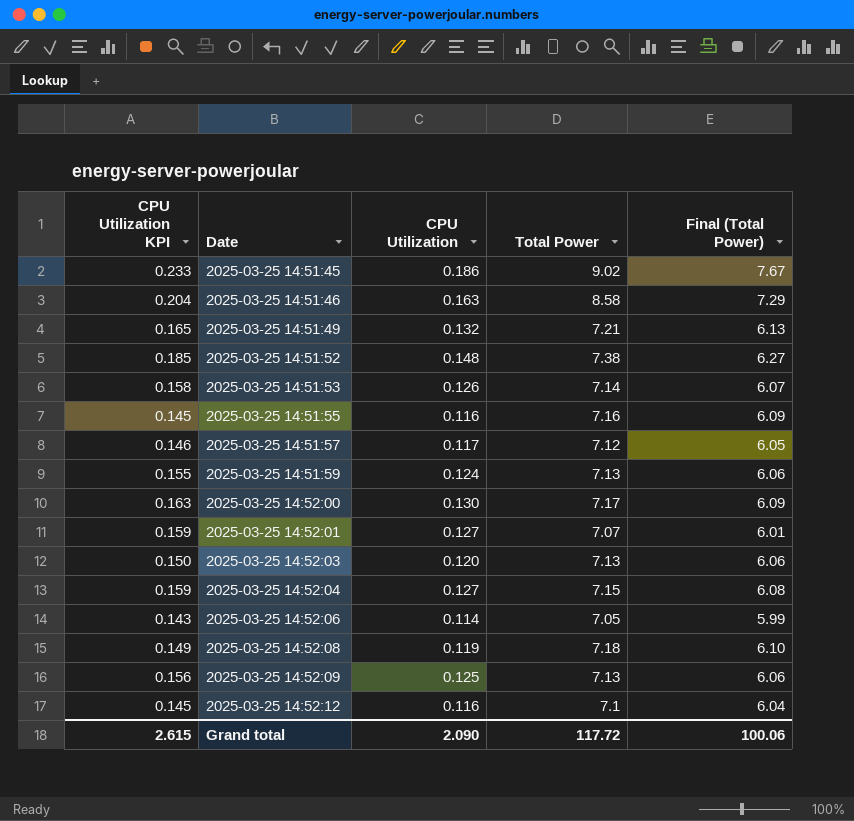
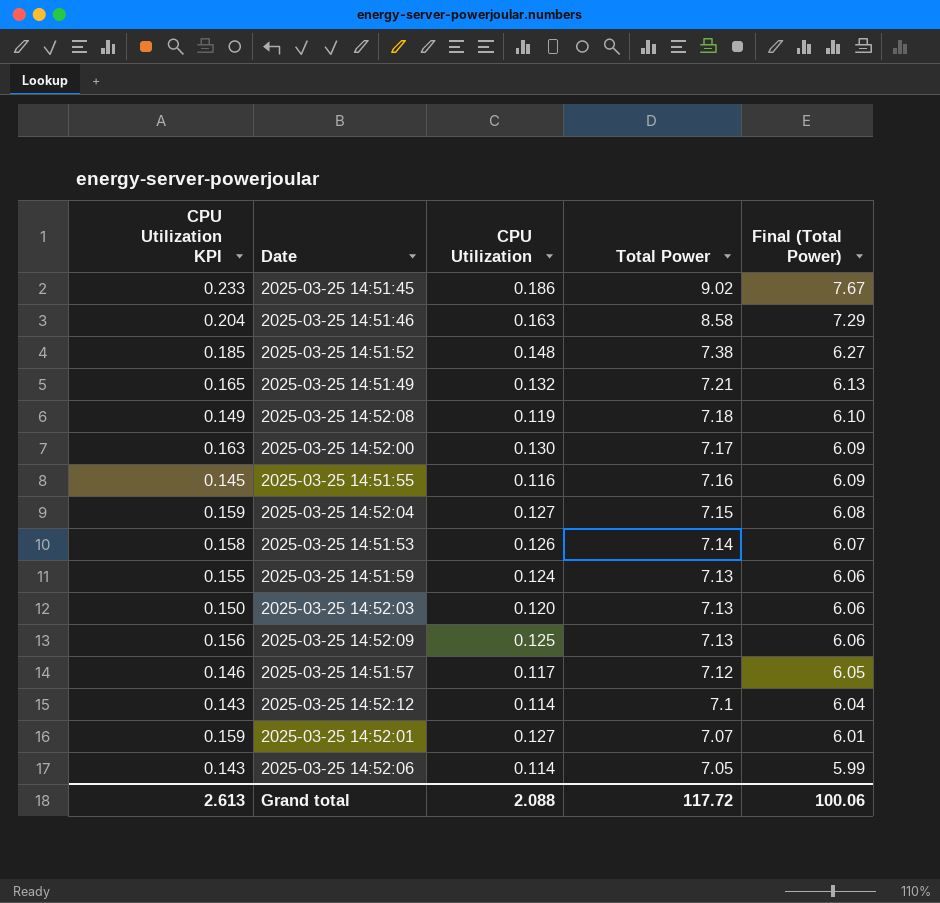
row order: Date ascending -> Total Power descending
2025-03-25 14:52:12 | CPU Utilization KPI: 0.145 -> 0.143
2025-03-25 14:52:12 | CPU Utilization: 0.116 -> 0.114
Grand total | CPU Utilization KPI: 2.615 -> 2.613
Grand total | CPU Utilization: 2.090 -> 2.088

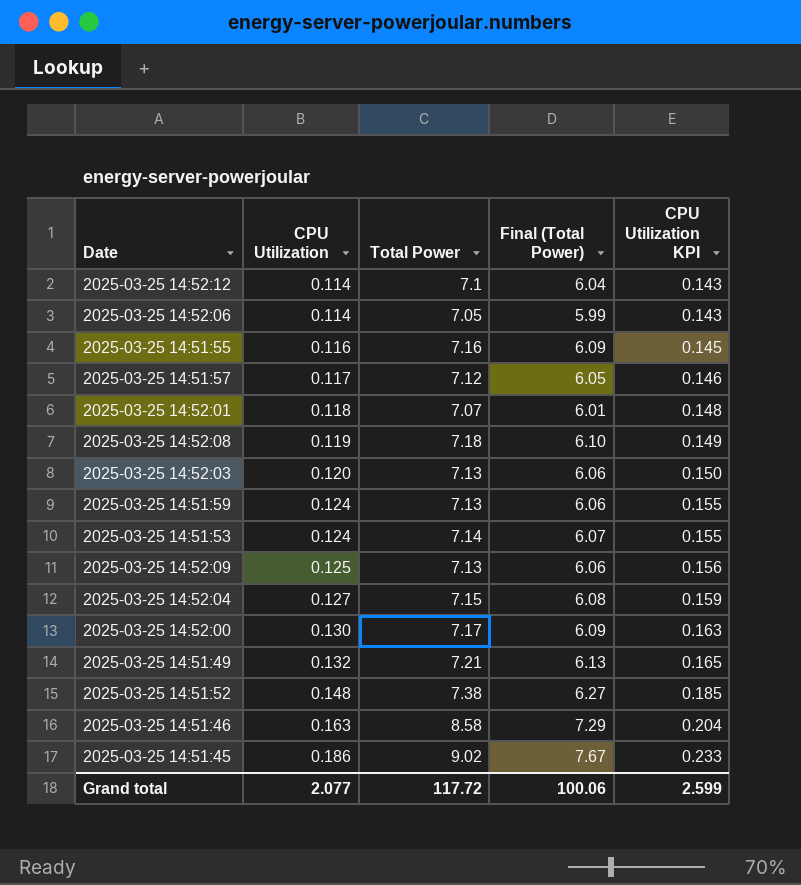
row order: Total Power descending -> CPU Utilization ascending
column CPU Utilization KPI | position: 1 -> 5
2025-03-25 14:52:01 | CPU Utilization: 0.127 -> 0.118
2025-03-25 14:52:01 | CPU Utilization KPI: 0.159 -> 0.148
2025-03-25 14:51:53 | CPU Utilization: 0.126 -> 0.124
2025-03-25 14:51:53 | CPU Utilization KPI: 0.158 -> 0.155
Grand total | CPU Utilization: 2.088 -> 2.077
Grand total | CPU Utilization KPI: 2.613 -> 2.599

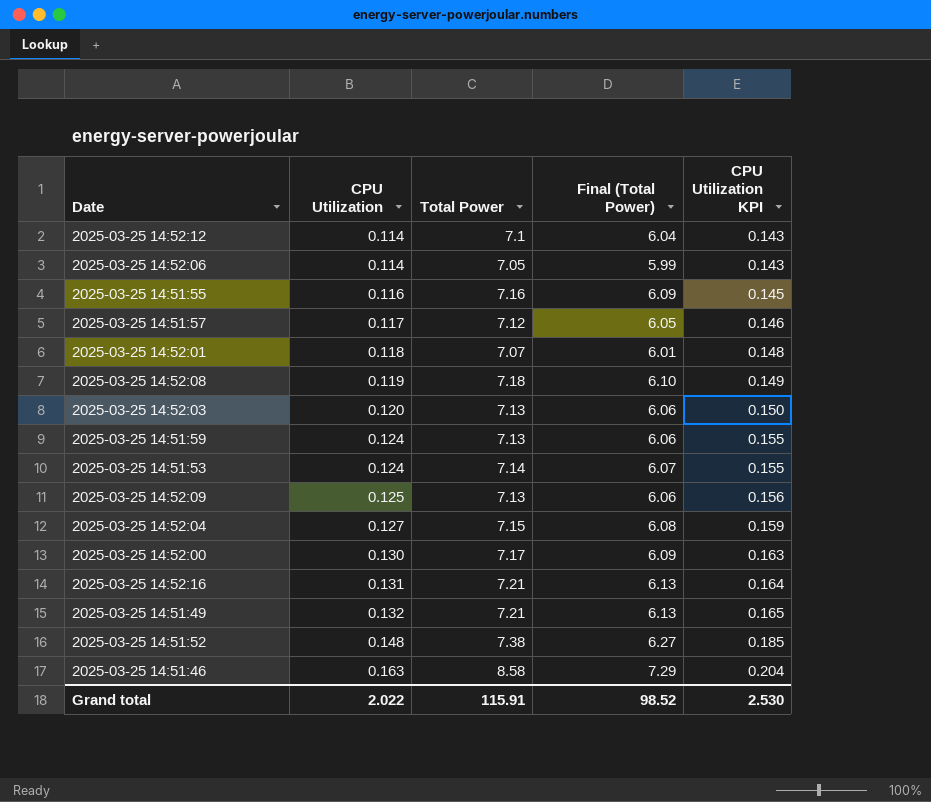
row 2025-03-25 14:51:45: 0.186 | 9.02 | 7.67 | 0.233 -> none
row 2025-03-25 14:52:16: none -> 0.131 | 7.21 | 6.13 | 0.164
Grand total | CPU Utilization: 2.077 -> 2.022
Grand total | Total Power: 117.72 -> 115.91
Grand total | Final (Total Power): 100.06 -> 98.52
Grand total | CPU Utilization KPI: 2.599 -> 2.530

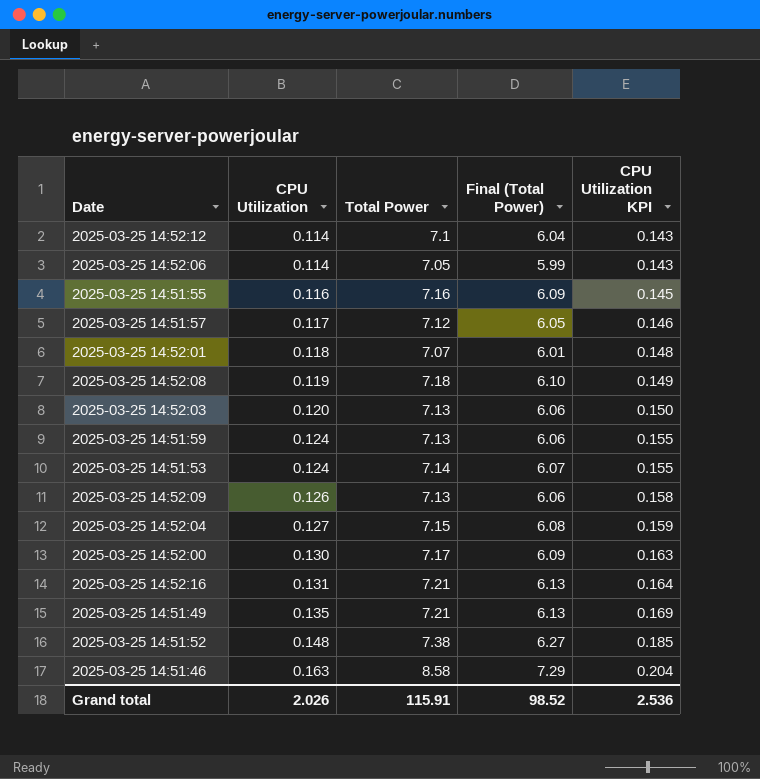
2025-03-25 14:52:09 | CPU Utilization: 0.125 -> 0.126
2025-03-25 14:52:09 | CPU Utilization KPI: 0.156 -> 0.158
2025-03-25 14:51:49 | CPU Utilization: 0.132 -> 0.135
2025-03-25 14:51:49 | CPU Utilization KPI: 0.165 -> 0.169
Grand total | CPU Utilization: 2.022 -> 2.026
Grand total | CPU Utilization KPI: 2.530 -> 2.536

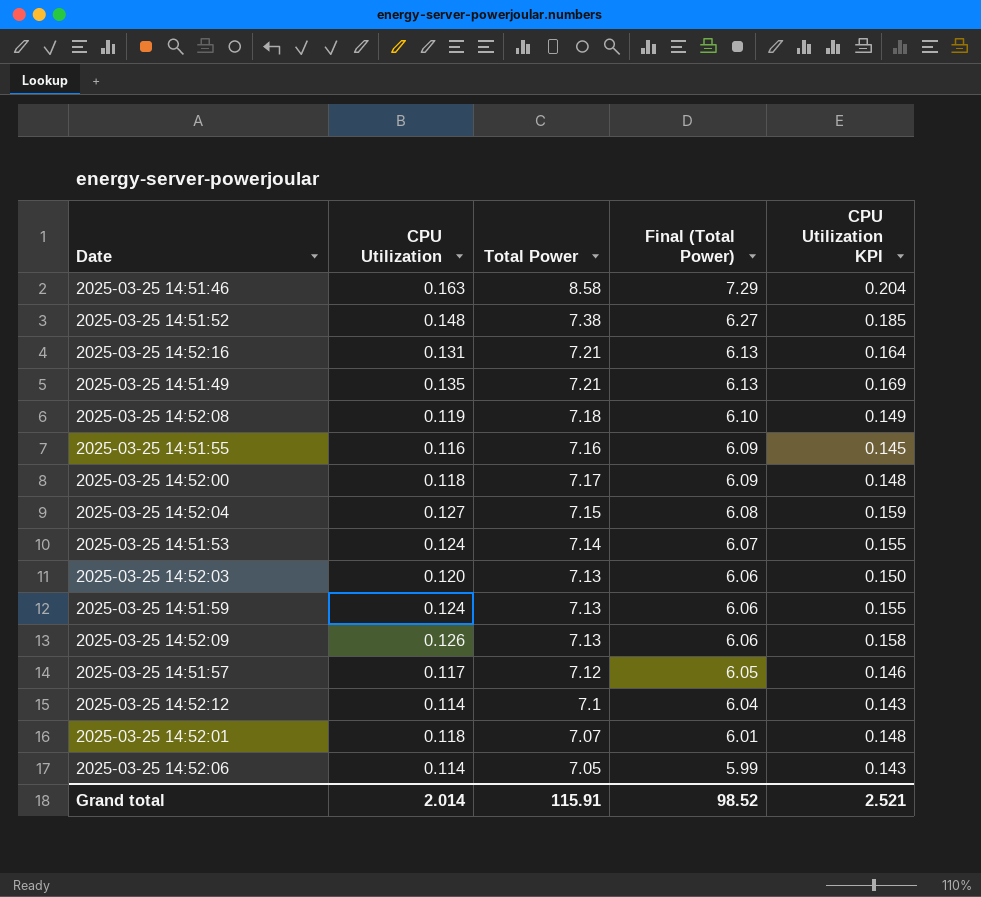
row order: CPU Utilization ascending -> Final (Total Power) descending
2025-03-25 14:52:00 | CPU Utilization: 0.130 -> 0.118
2025-03-25 14:52:00 | CPU Utilization KPI: 0.163 -> 0.148
Grand total | CPU Utilization: 2.026 -> 2.014
Grand total | CPU Utilization KPI: 2.536 -> 2.521

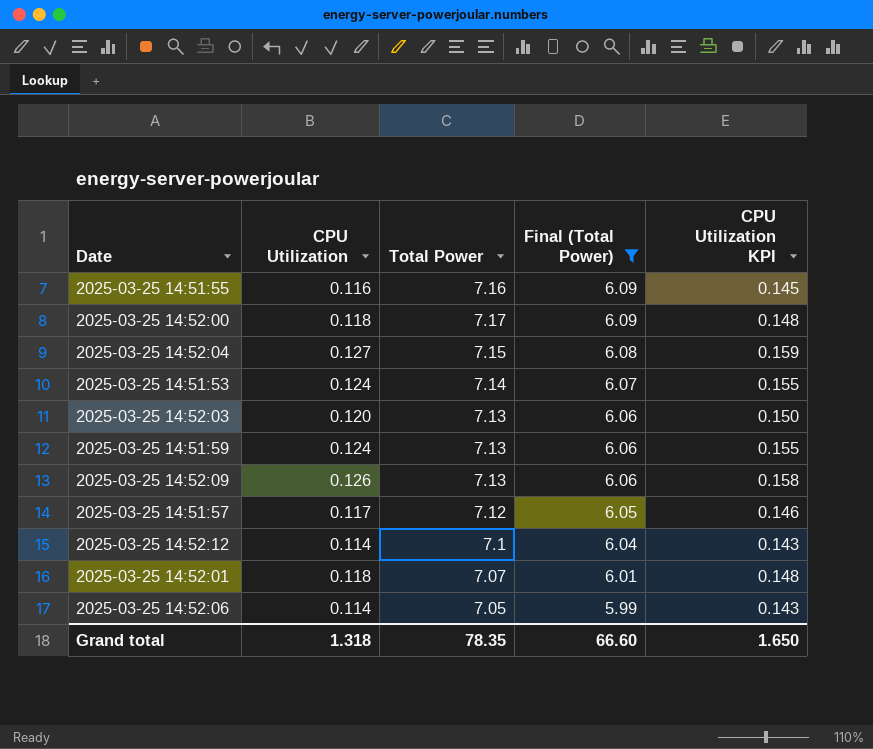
filter: none -> Final (Total Power) <= 6.09
Grand total | CPU Utilization: 2.014 -> 1.318
Grand total | Total Power: 115.91 -> 78.35
Grand total | Final (Total Power): 98.52 -> 66.60
Grand total | CPU Utilization KPI: 2.521 -> 1.650

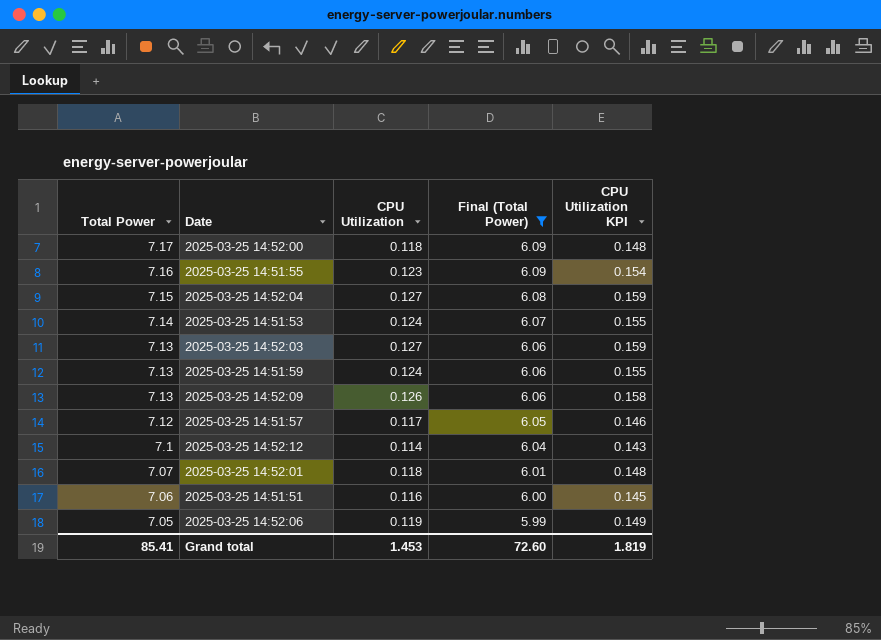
row order: Final (Total Power) descending -> Total Power descending
column Total Power | position: 3 -> 1
2025-03-25 14:51:55 | CPU Utilization: 0.116 -> 0.123
2025-03-25 14:51:55 | CPU Utilization KPI: 0.145 -> 0.154
2025-03-25 14:52:03 | CPU Utilization: 0.120 -> 0.127
2025-03-25 14:52:03 | CPU Utilization KPI: 0.150 -> 0.159
row 2025-03-25 14:51:51: none -> 7.06 | 0.116 | 6.00 | 0.145
2025-03-25 14:52:06 | CPU Utilization: 0.114 -> 0.119
2025-03-25 14:52:06 | CPU Utilization KPI: 0.143 -> 0.149
Grand total | Total Power: 78.35 -> 85.41
Grand total | CPU Utilization: 1.318 -> 1.453
Grand total | Final (Total Power): 66.60 -> 72.60
Grand total | CPU Utilization KPI: 1.650 -> 1.819

